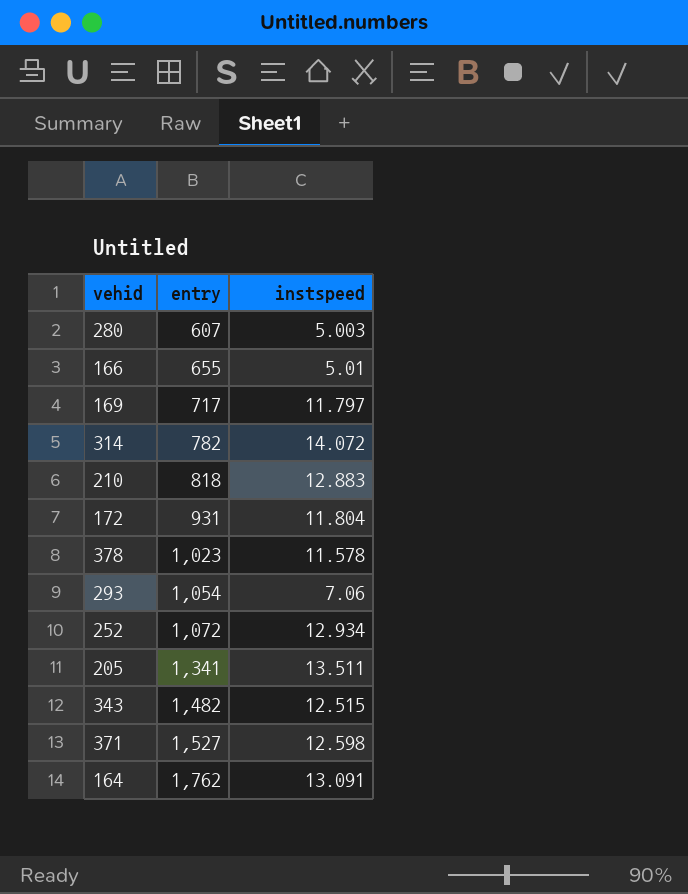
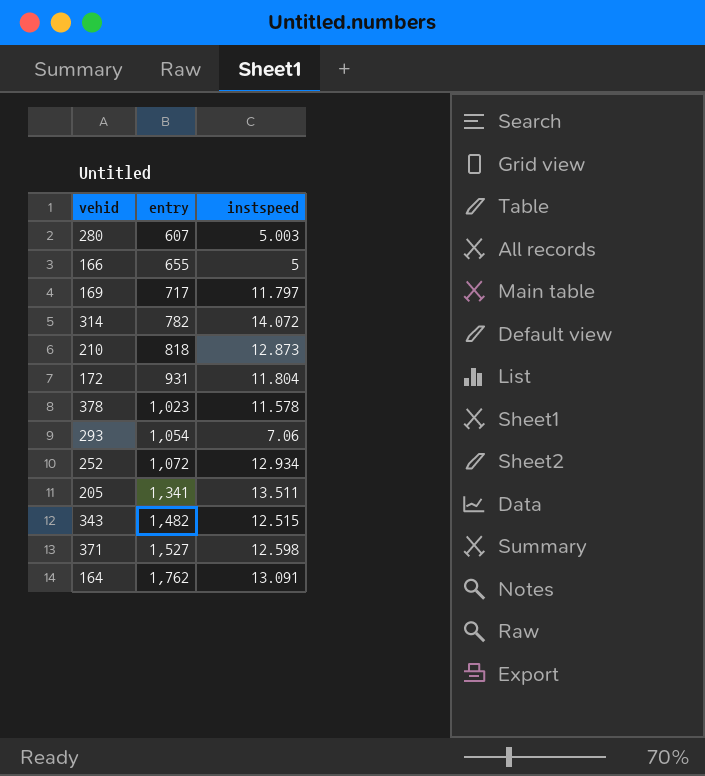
166 | instspeed: 5.01 -> 5
210 | instspeed: 12.883 -> 12.873

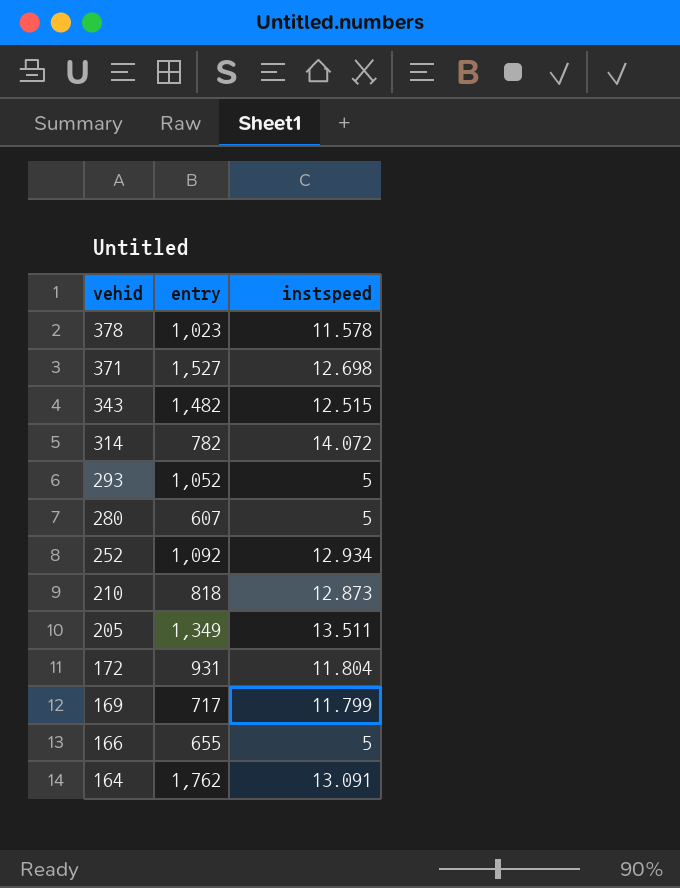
row order: entry ascending -> vehid descending
371 | instspeed: 12.598 -> 12.698
293 | entry: 1,054 -> 1,052
293 | instspeed: 7.06 -> 5
280 | instspeed: 5.003 -> 5
252 | entry: 1,072 -> 1,092
205 | entry: 1,341 -> 1,349
169 | instspeed: 11.797 -> 11.799

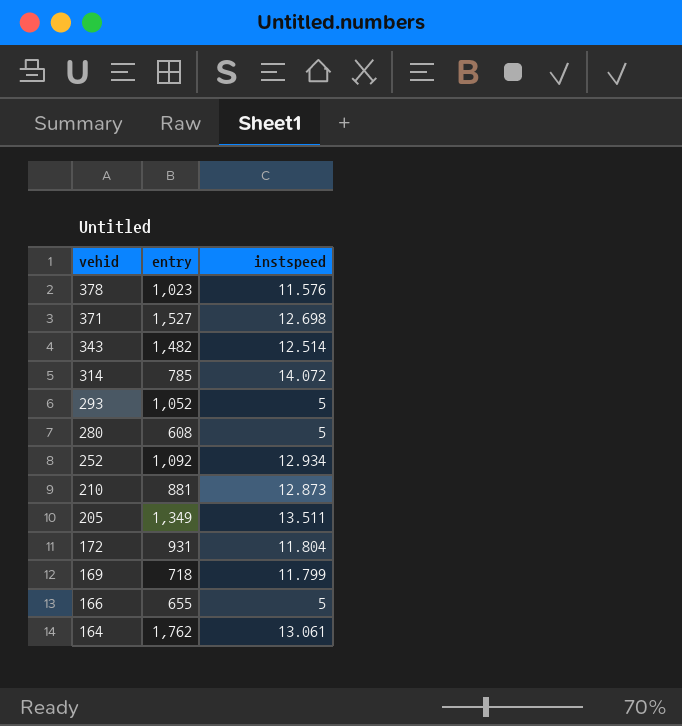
378 | instspeed: 11.578 -> 11.576
343 | instspeed: 12.515 -> 12.514
314 | entry: 782 -> 785
280 | entry: 607 -> 608
210 | entry: 818 -> 881
169 | entry: 717 -> 718
164 | instspeed: 13.091 -> 13.061

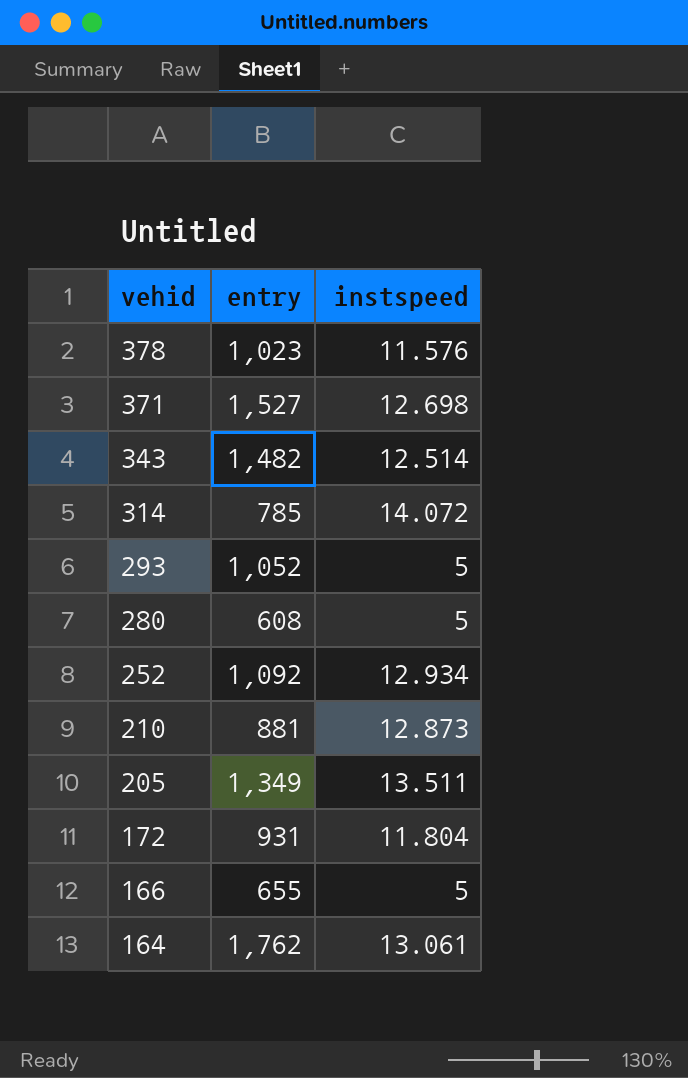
row 169: 718 | 11.799 -> none

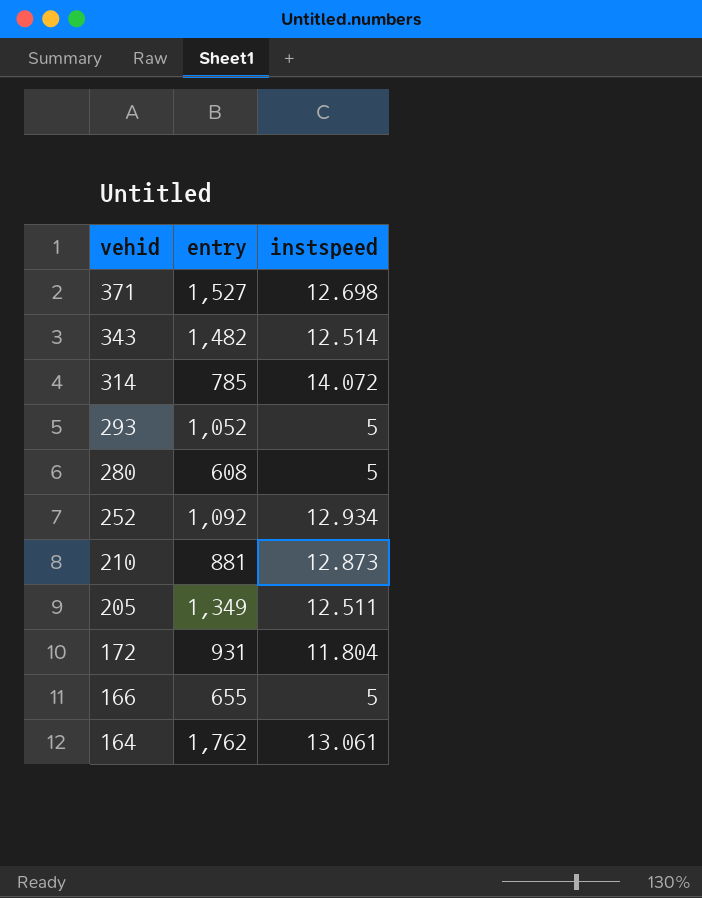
row 378: 1,023 | 11.576 -> none
205 | instspeed: 13.511 -> 12.511

